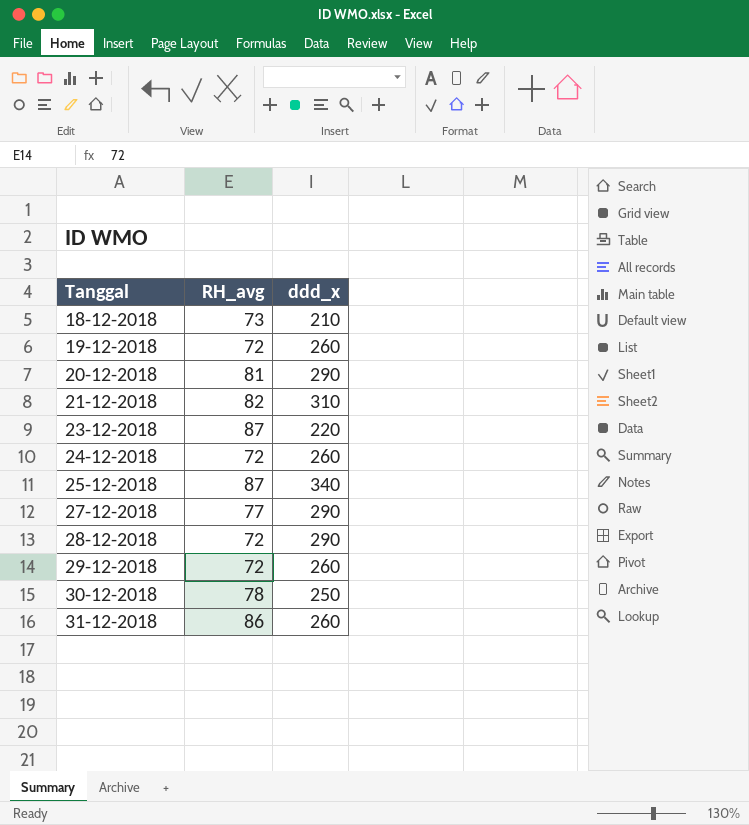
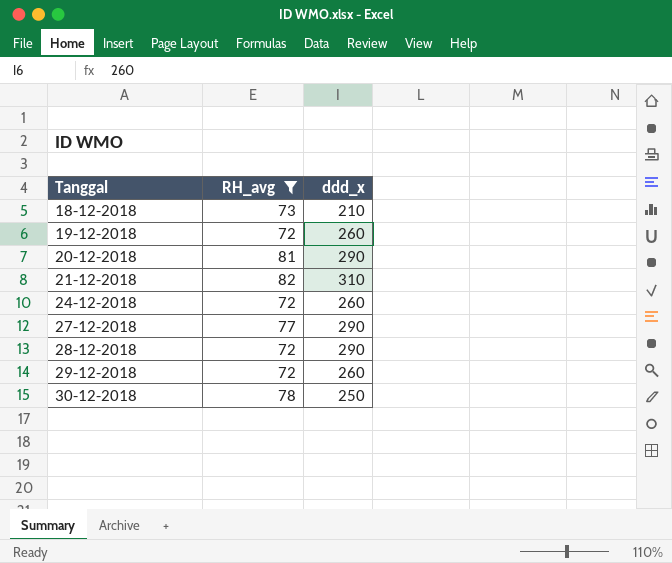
filter: none -> RH_avg <= 82

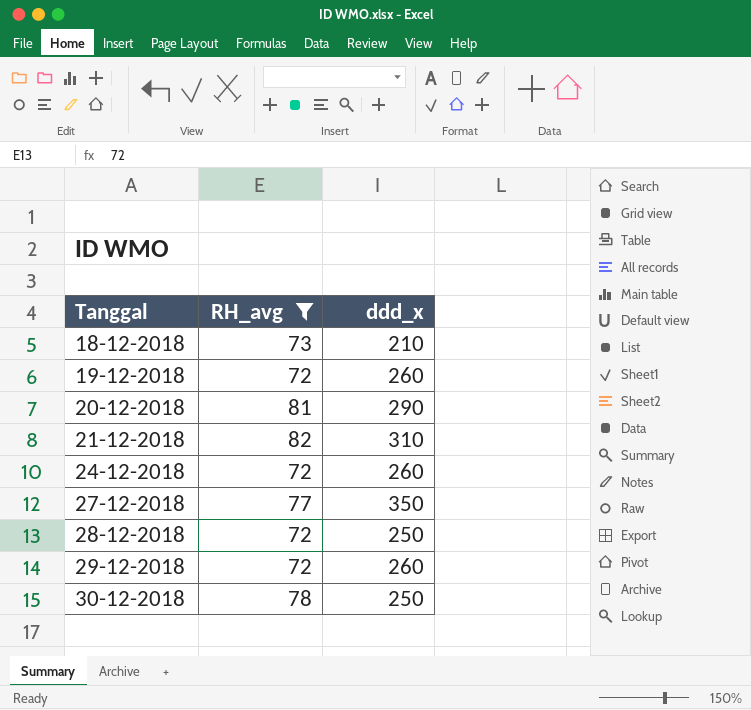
27-12-2018 | ddd_x: 290 -> 350
28-12-2018 | ddd_x: 290 -> 250

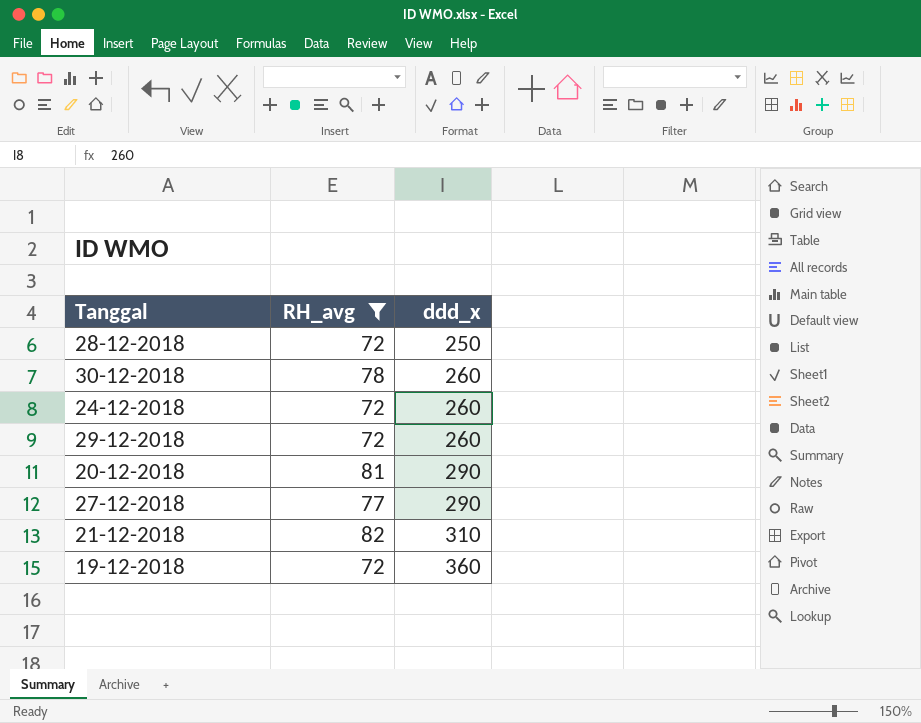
row order: Tanggal ascending -> ddd_x ascending
row 18-12-2018: 73 | 210 -> none
30-12-2018 | ddd_x: 250 -> 260
27-12-2018 | ddd_x: 350 -> 290
19-12-2018 | ddd_x: 260 -> 360

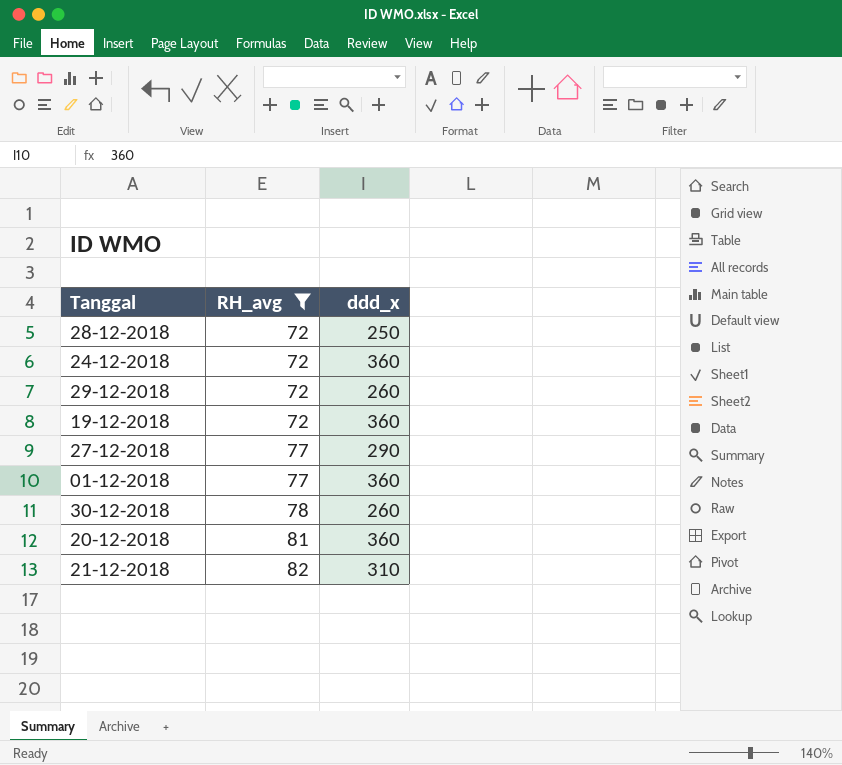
row order: ddd_x ascending -> RH_avg ascending
24-12-2018 | ddd_x: 260 -> 360
row 01-12-2018: none -> 77 | 360
20-12-2018 | ddd_x: 290 -> 360

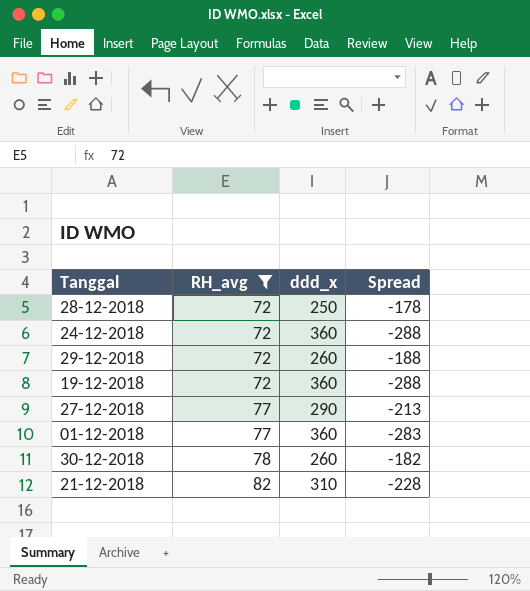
column Spread | formula: none -> [RH_avg] - [ddd_x]
row 20-12-2018: 81 | 360 -> none

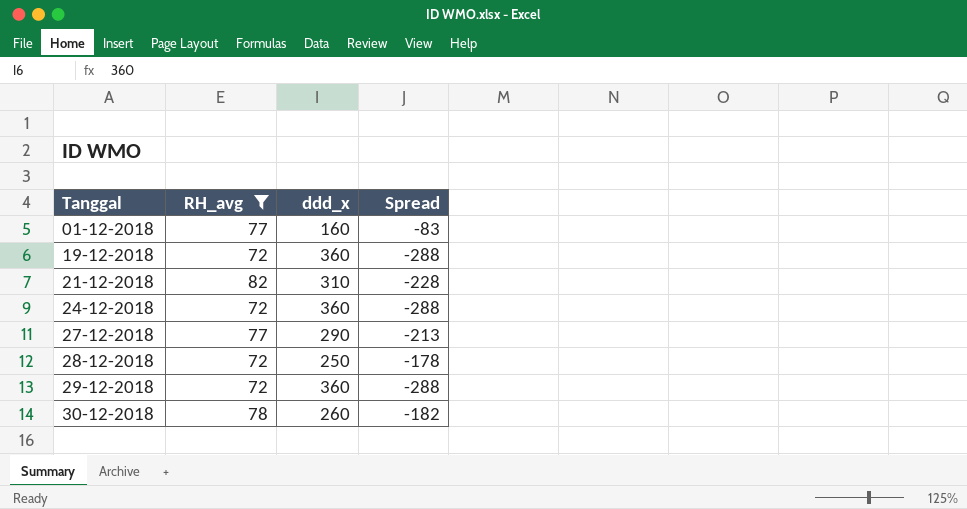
row order: RH_avg ascending -> Tanggal ascending
01-12-2018 | ddd_x: 360 -> 160
01-12-2018 | Spread: -283 -> -83
29-12-2018 | ddd_x: 260 -> 360
29-12-2018 | Spread: -188 -> -288

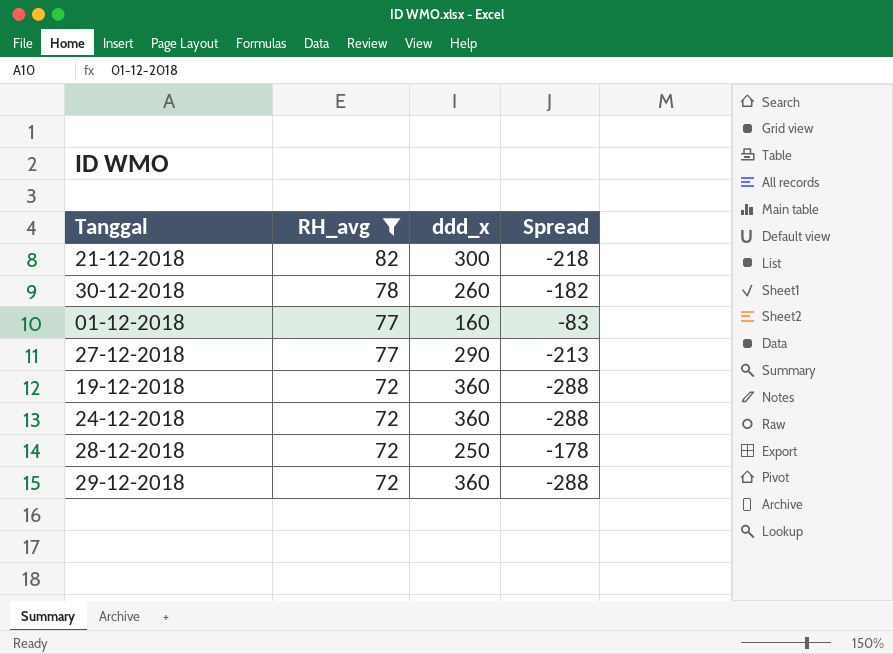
row order: Tanggal ascending -> RH_avg descending
21-12-2018 | ddd_x: 310 -> 300
21-12-2018 | Spread: -228 -> -218

